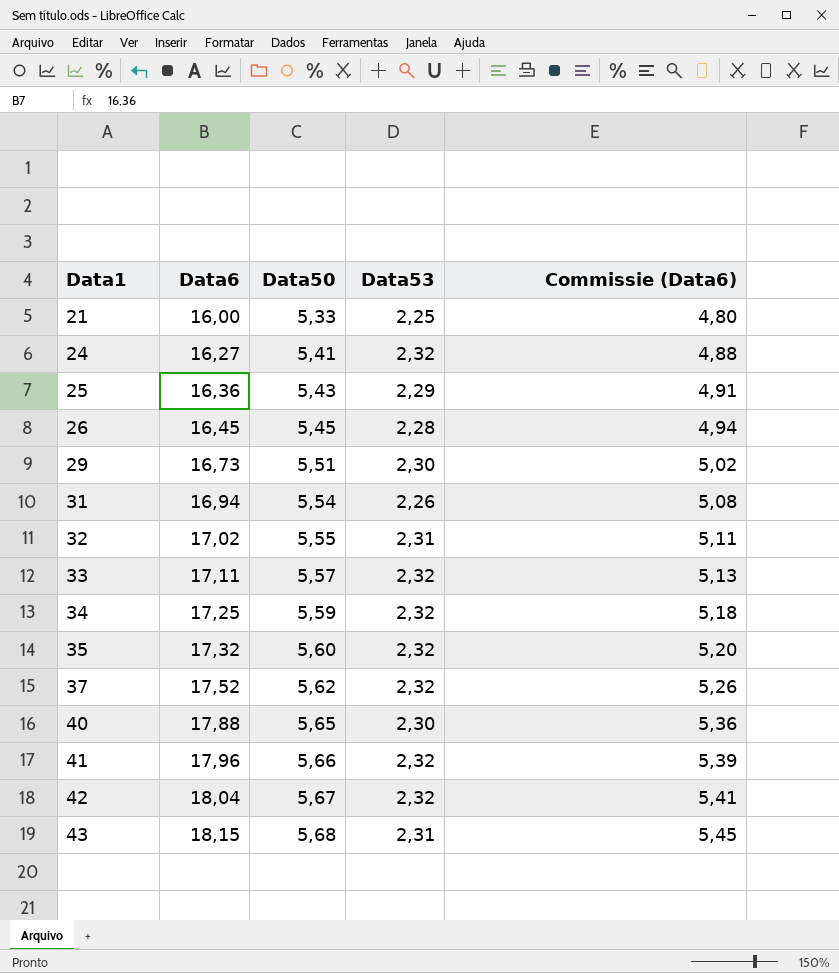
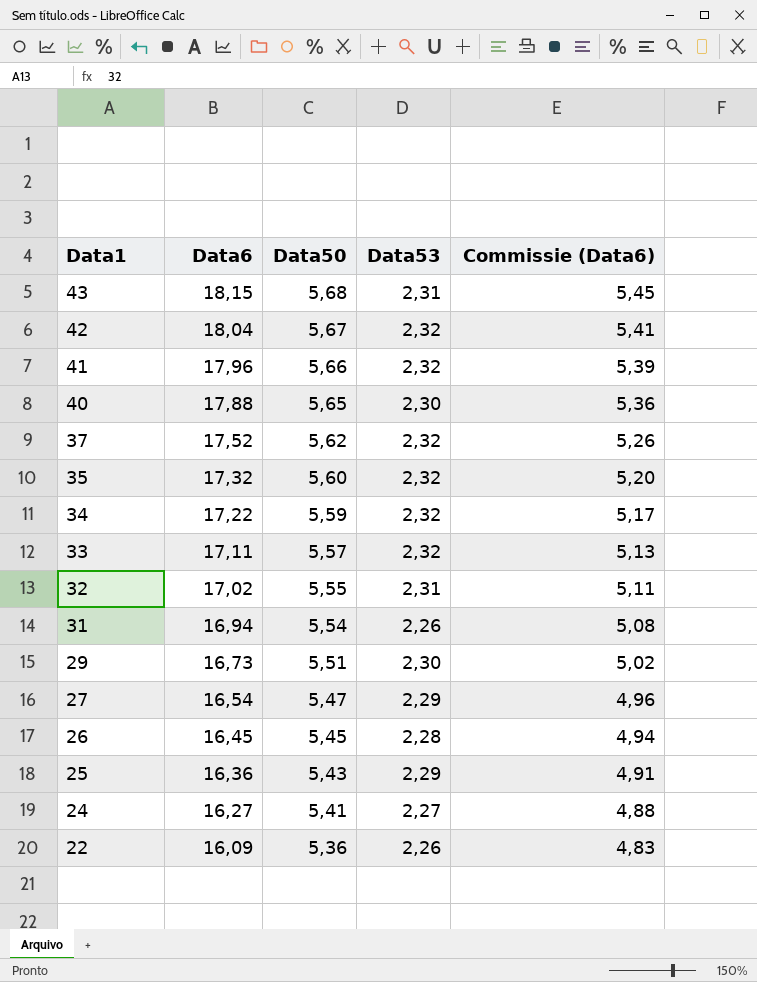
row order: Data1 ascending -> Data1 descending
row 21: 16,00 | 5,33 | 2,25 | 4,80 -> none
34 | Data6: 17,25 -> 17,22
34 | Commissie (Data6): 5,18 -> 5,17
row 27: none -> 16,54 | 5,47 | 2,29 | 4,96
24 | Data53: 2,32 -> 2,27
row 22: none -> 16,09 | 5,36 | 2,26 | 4,83

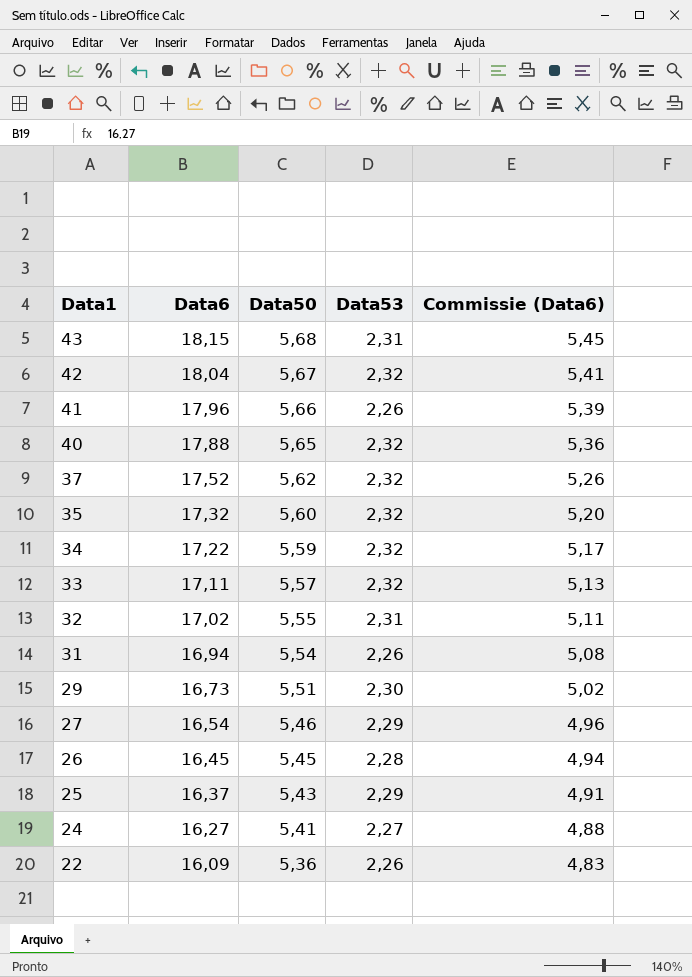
41 | Data53: 2,32 -> 2,26
40 | Data53: 2,30 -> 2,32
27 | Data50: 5,47 -> 5,46
25 | Data6: 16,36 -> 16,37

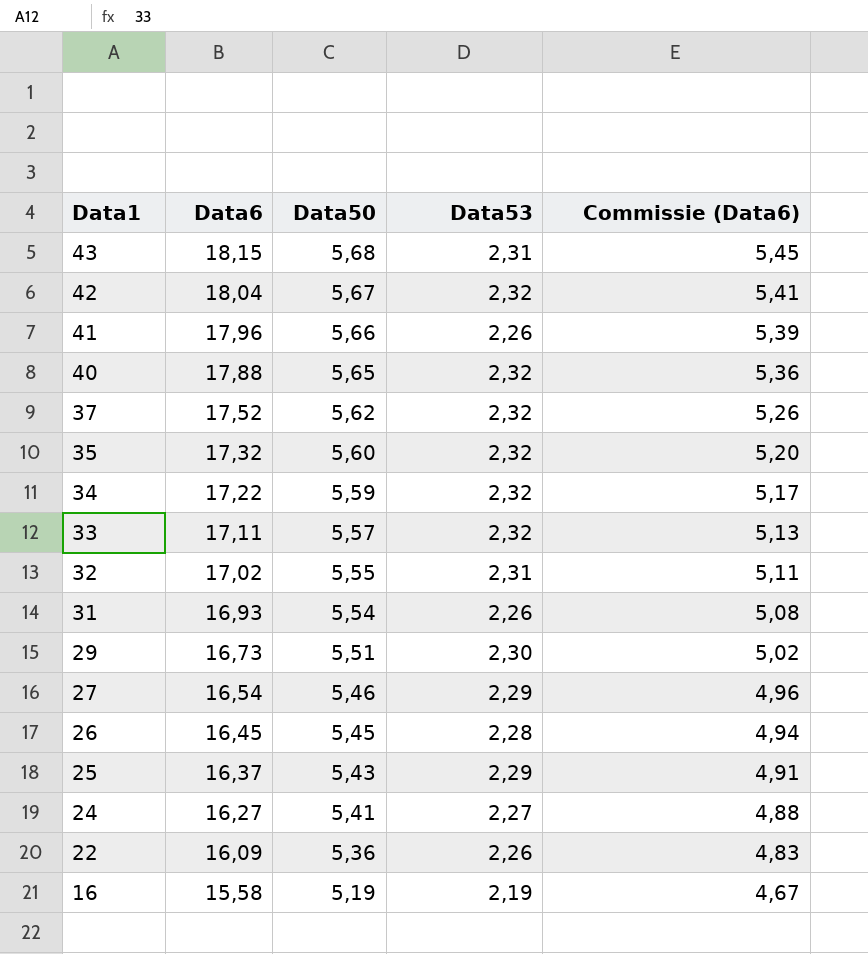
31 | Data6: 16,94 -> 16,93
row 16: none -> 15,58 | 5,19 | 2,19 | 4,67

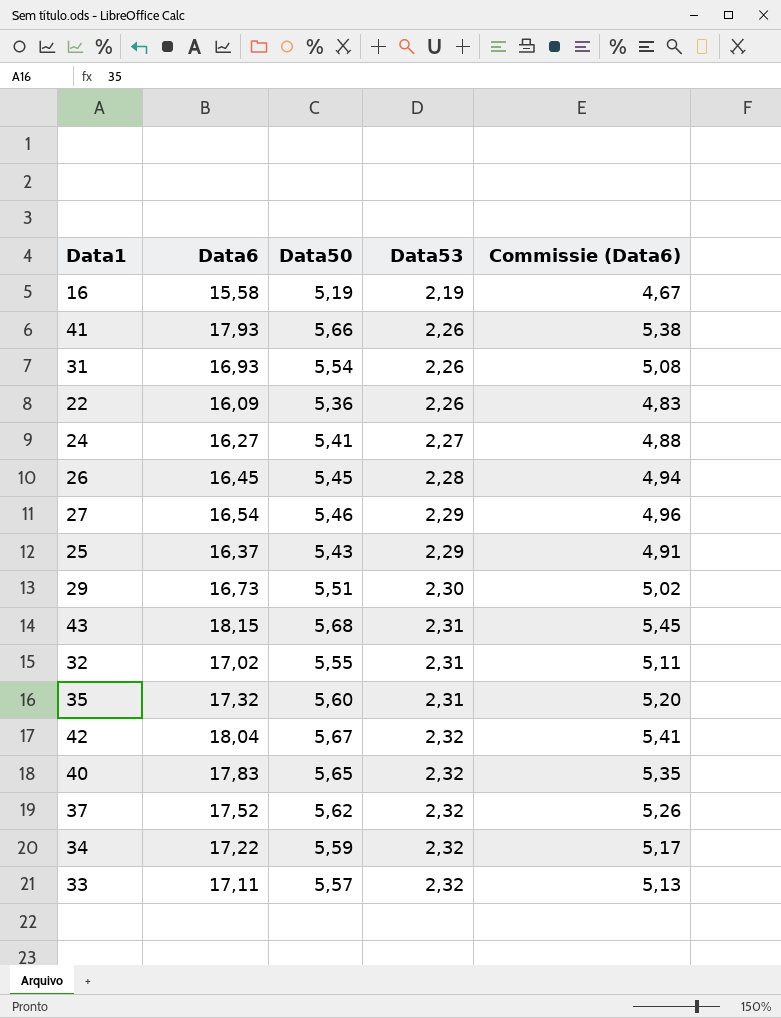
row order: Data1 descending -> Data53 ascending
41 | Data6: 17,96 -> 17,93
41 | Commissie (Data6): 5,39 -> 5,38
35 | Data53: 2,32 -> 2,31
40 | Data6: 17,88 -> 17,83
40 | Commissie (Data6): 5,36 -> 5,35

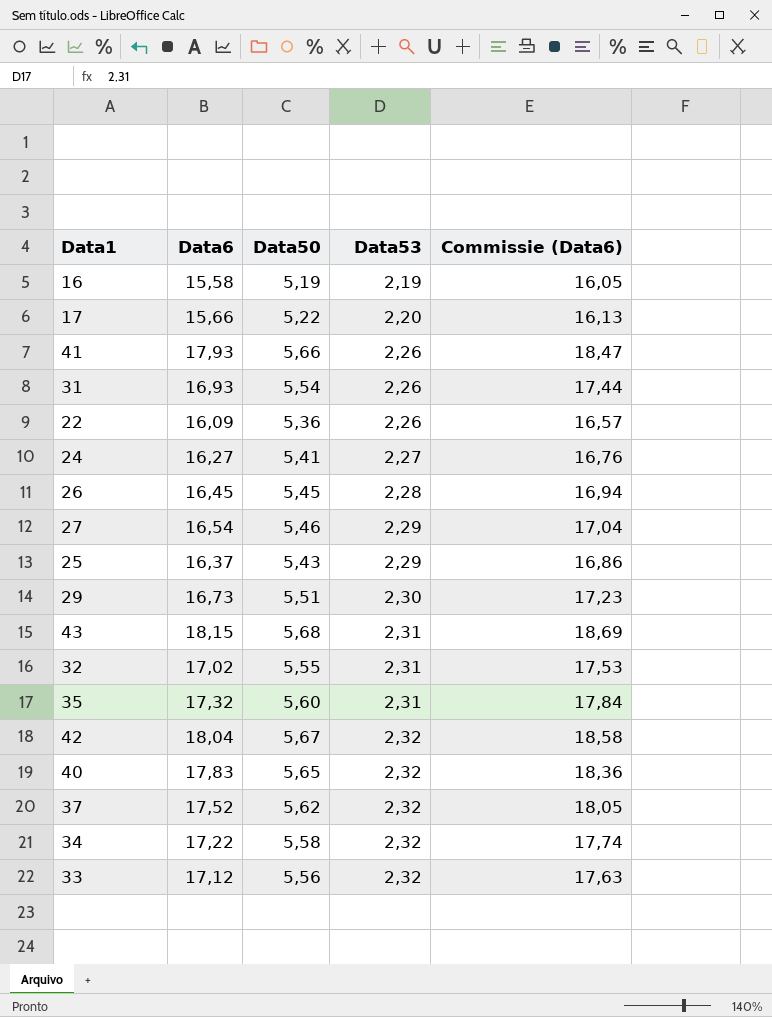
column Commissie (Data6) | formula: [Data6] * 0,3 -> [Data6] * 1,03
row 17: none -> 15,66 | 5,22 | 2,20 | 16,13
34 | Data50: 5,59 -> 5,58
33 | Data6: 17,11 -> 17,12
33 | Data50: 5,57 -> 5,56

